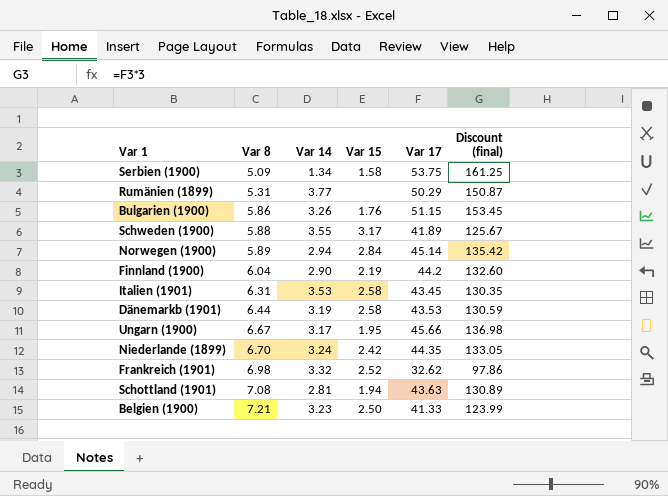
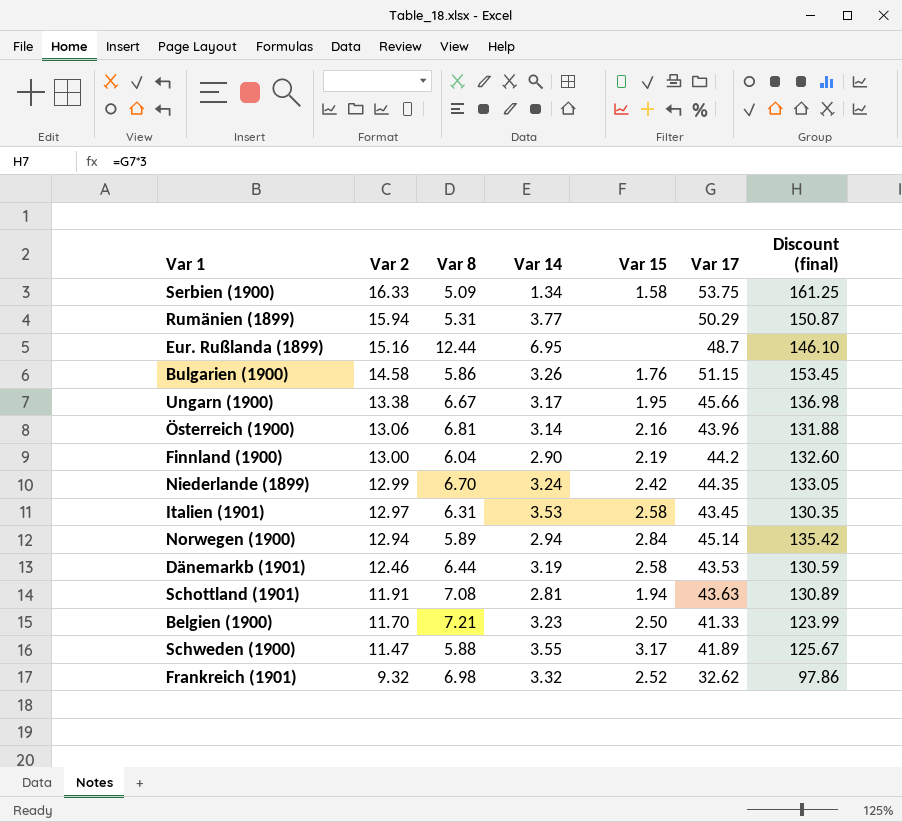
row order: Var 8 ascending -> Var 2 descending
column Var 2 | position: none -> 2
row Eur. Rußlanda (1899): none -> 15.16 | 12.44 | 6.95 | none | 48.7 | 146.10
row Österreich (1900): none -> 13.06 | 6.81 | 3.14 | 2.16 | 43.96 | 131.88

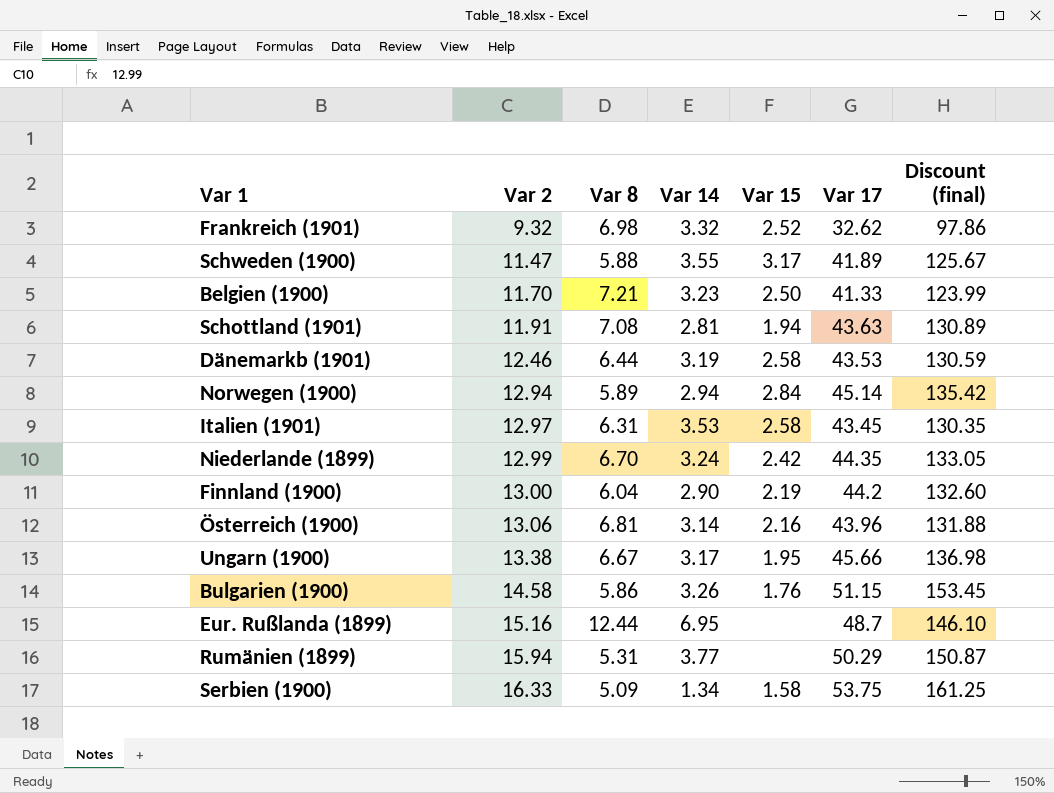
row order: Var 2 descending -> Var 2 ascending

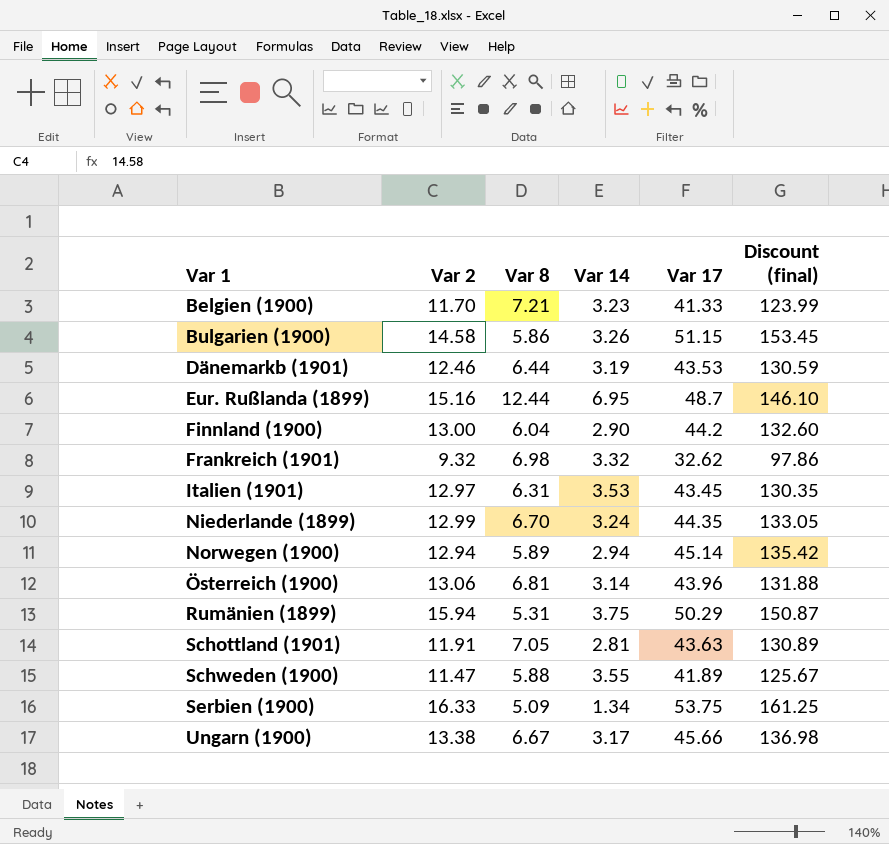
row order: Var 2 ascending -> Var 1 ascending
column Var 15 | position: 5 -> none
Rumänien (1899) | Var 14: 3.77 -> 3.75
Schottland (1901) | Var 8: 7.08 -> 7.05

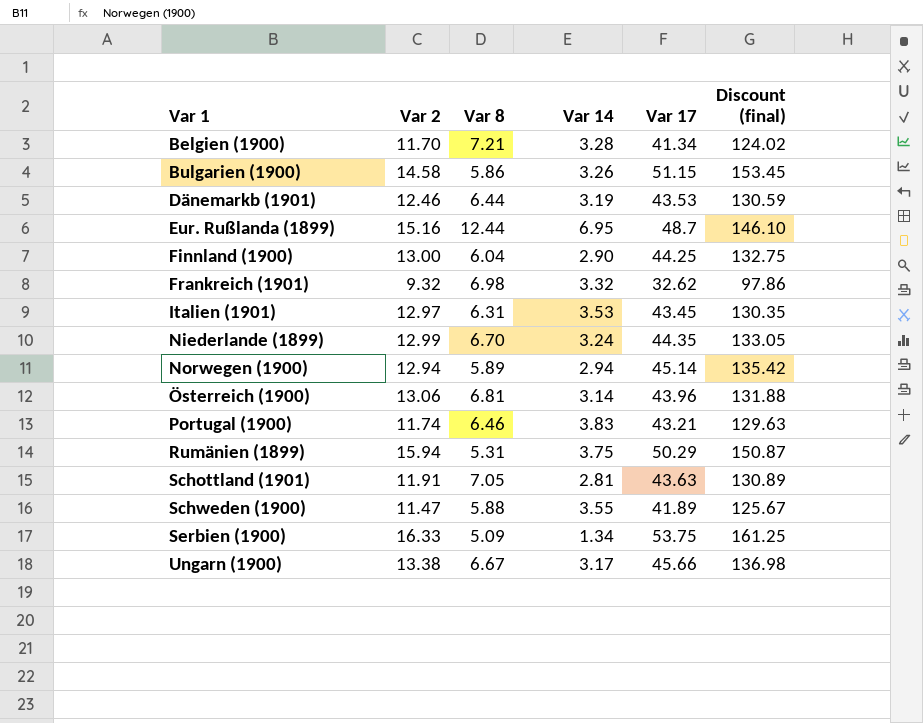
Belgien (1900) | Var 14: 3.23 -> 3.28
Belgien (1900) | Var 17: 41.33 -> 41.34
Belgien (1900) | Discount (final): 123.99 -> 124.02
Finnland (1900) | Var 17: 44.2 -> 44.25
Finnland (1900) | Discount (final): 132.60 -> 132.75
row Portugal (1900): none -> 11.74 | 6.46 | 3.83 | 43.21 | 129.63

